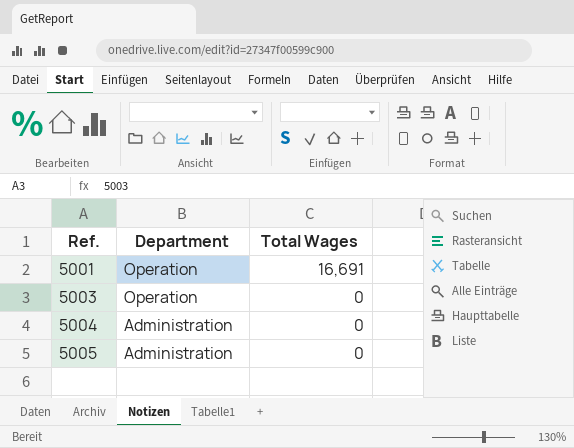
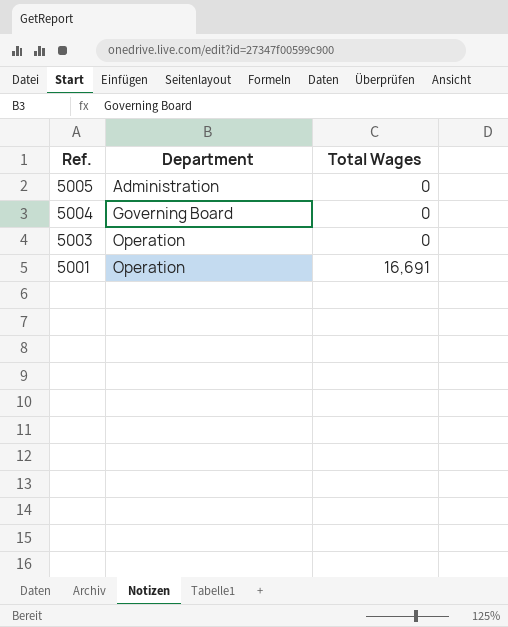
row order: Ref. ascending -> Ref. descending
5004 | Department: Administration -> Governing Board

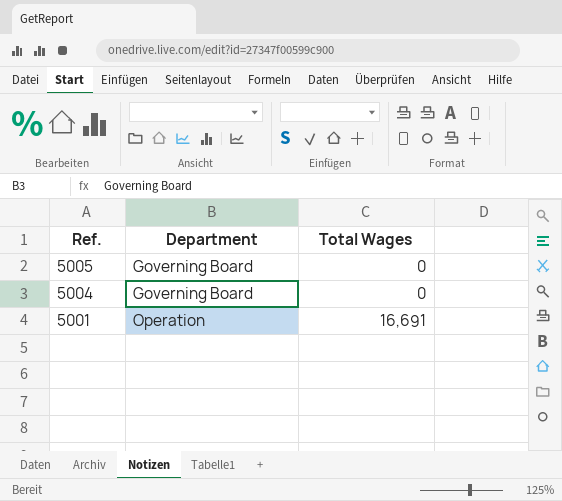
row 5003: Operation | 0 -> none
5005 | Department: Administration -> Governing Board

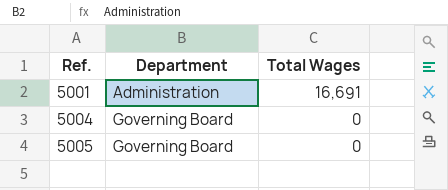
row order: Ref. descending -> Ref. ascending
5001 | Department: Operation -> Administration

